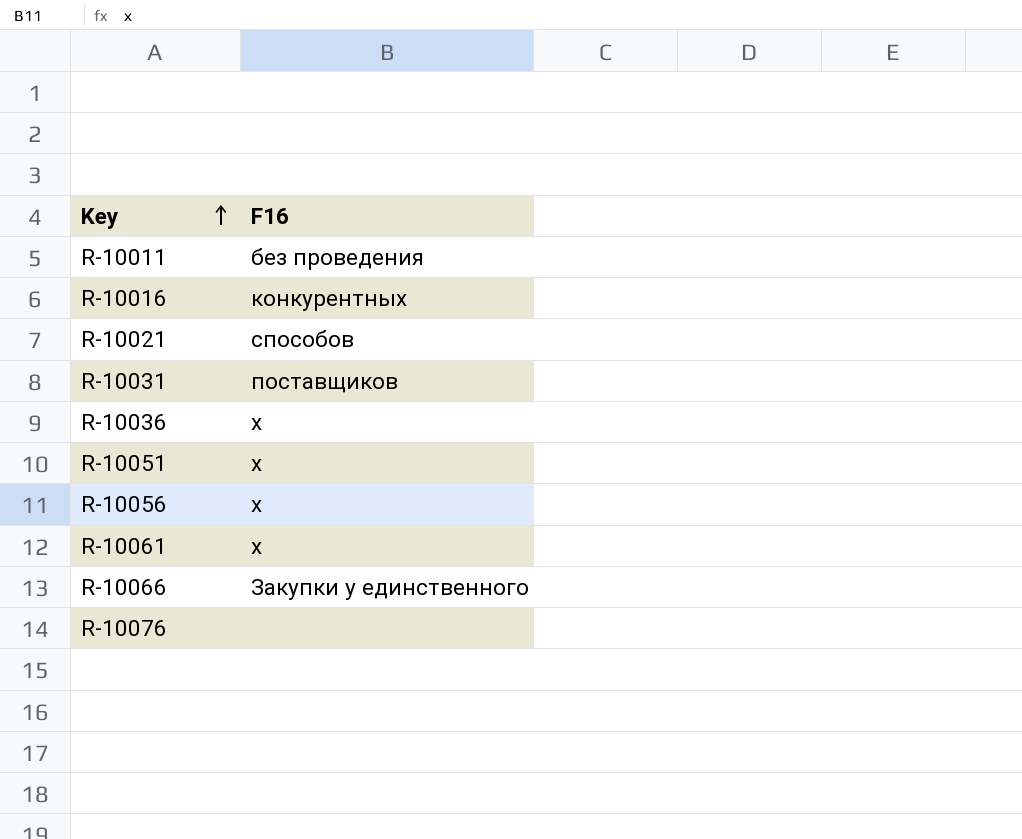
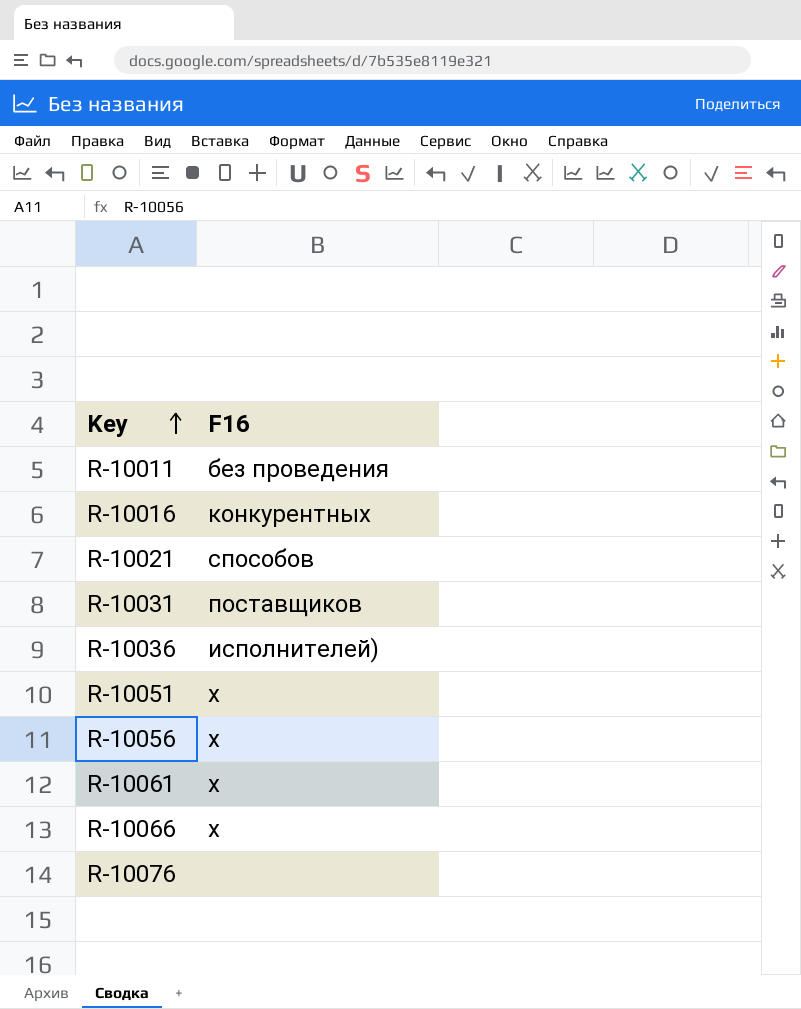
R-10036 | F16: х -> исполнителей)
R-10066 | F16: Закупки у единственного -> х

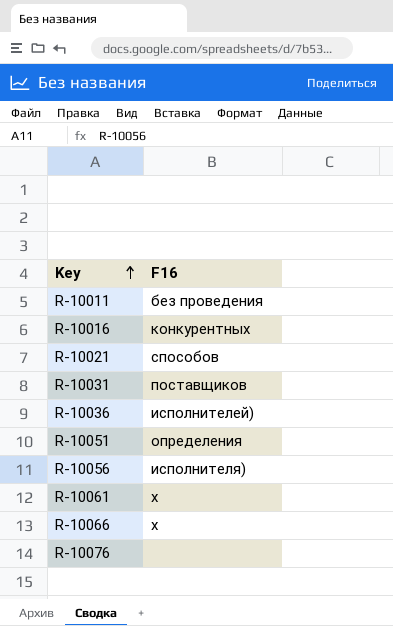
R-10051 | F16: х -> определения
R-10056 | F16: х -> исполнителя)

